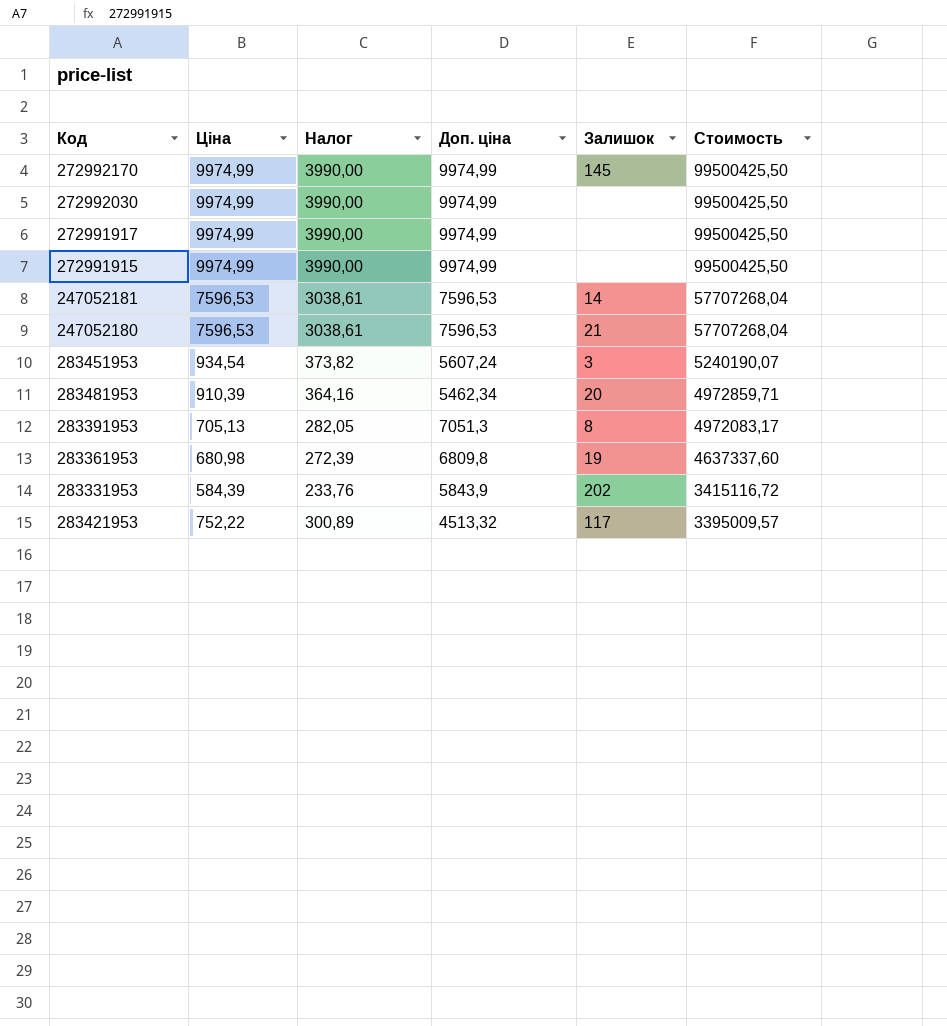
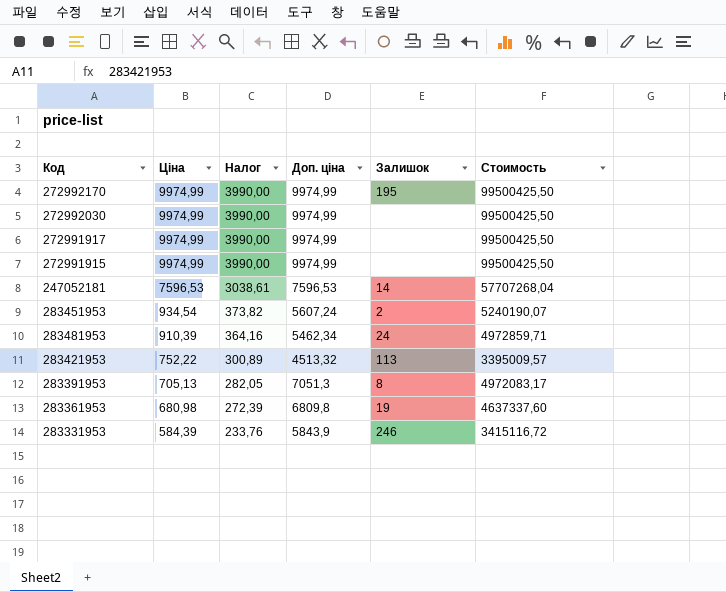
row order: Стоимость descending -> Ціна descending
row 247052180: 7596,53 | 3038,61 | 7596,53 | 21 | 57707268,04 -> none
272992170 | Залишок: 145 -> 195
283451953 | Залишок: 3 -> 2
283481953 | Залишок: 20 -> 24
283421953 | Залишок: 117 -> 113
283331953 | Залишок: 202 -> 246

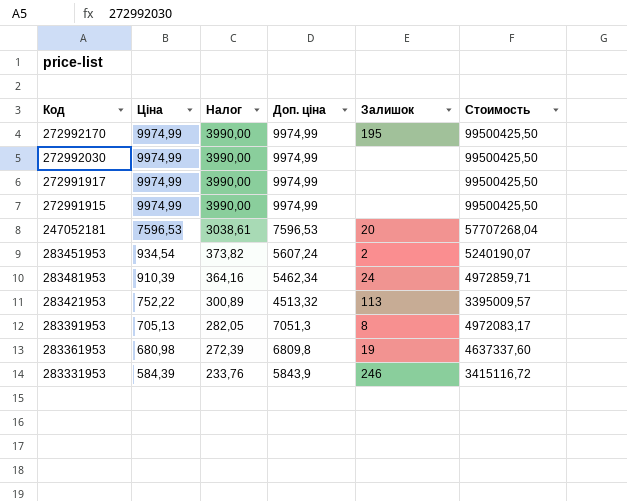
247052181 | Залишок: 14 -> 20

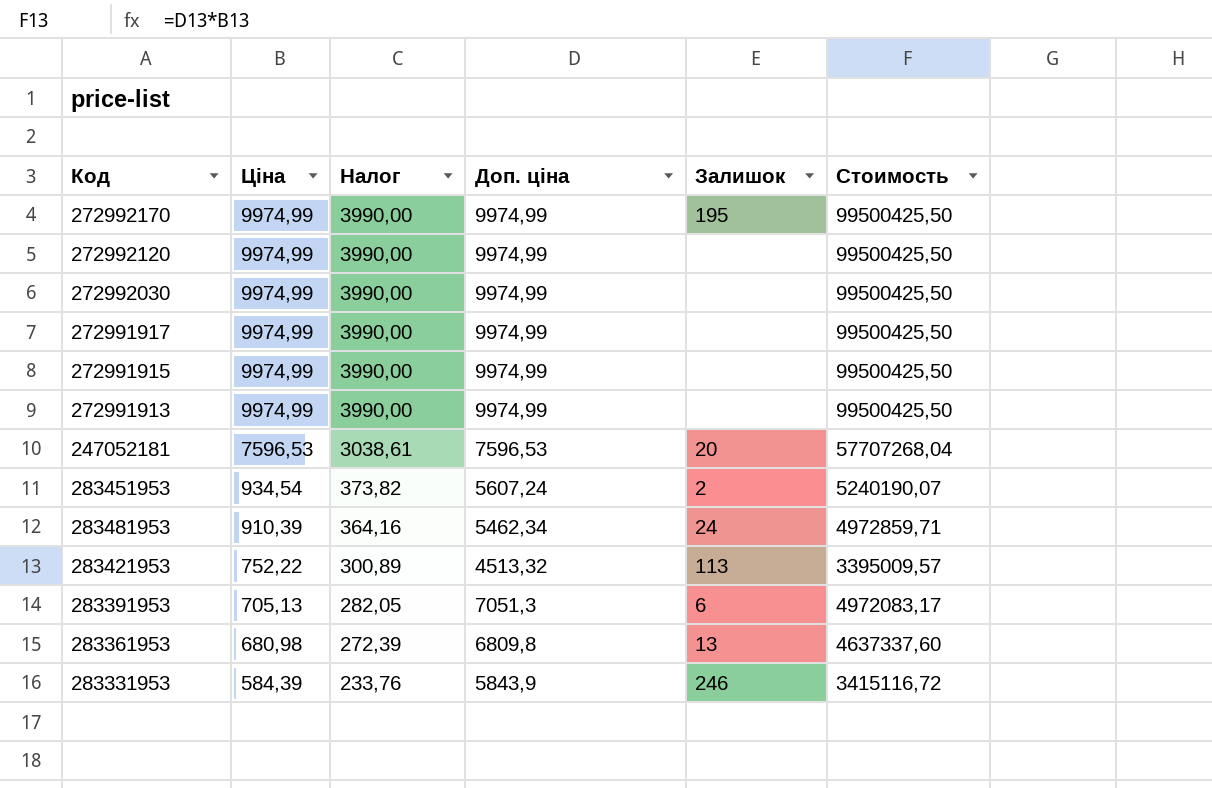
row 272992120: none -> 9974,99 | 3990,00 | 9974,99 | none | 99500425,50
row 272991913: none -> 9974,99 | 3990,00 | 9974,99 | none | 99500425,50
283391953 | Залишок: 8 -> 6
283361953 | Залишок: 19 -> 13

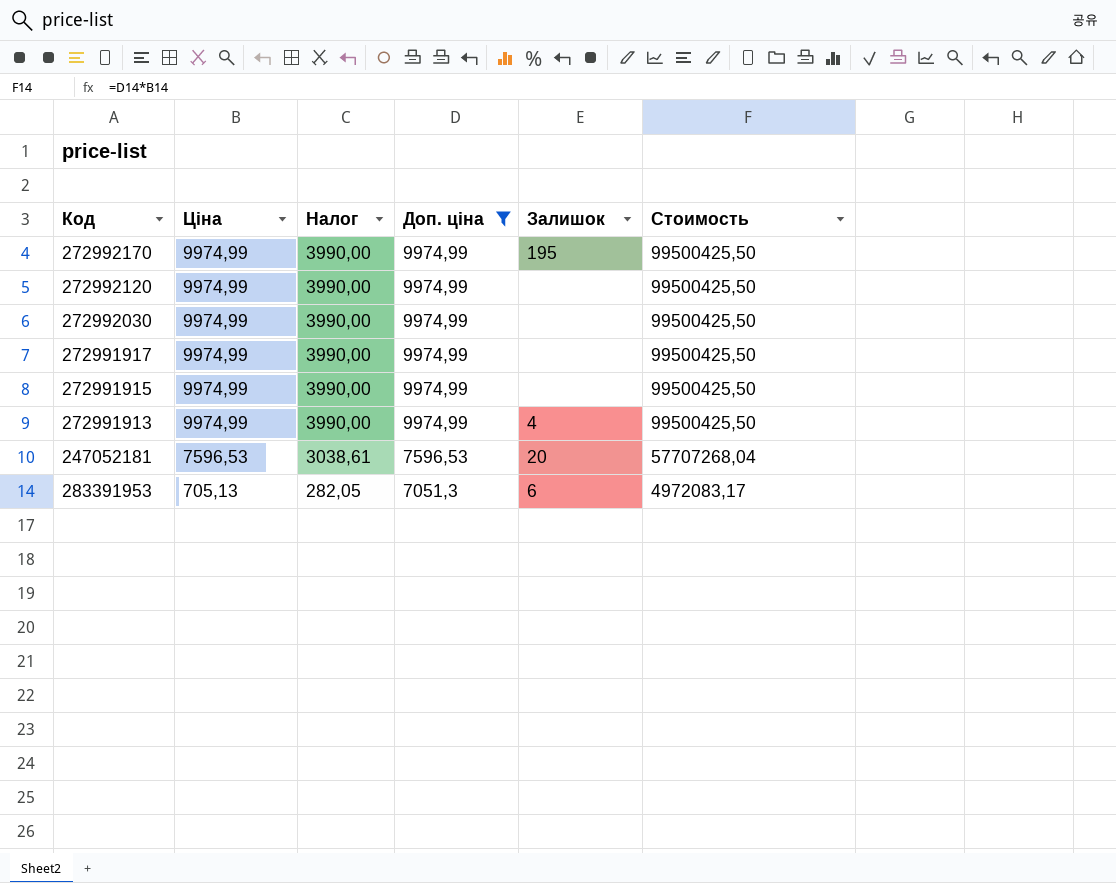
filter: none -> Доп. ціна >= 7051,3
272991913 | Залишок: none -> 4

